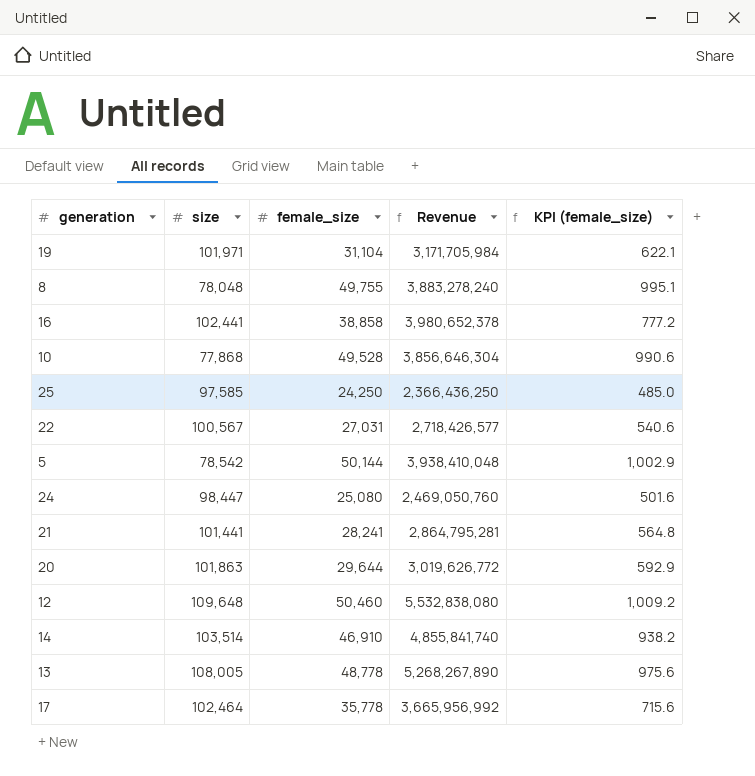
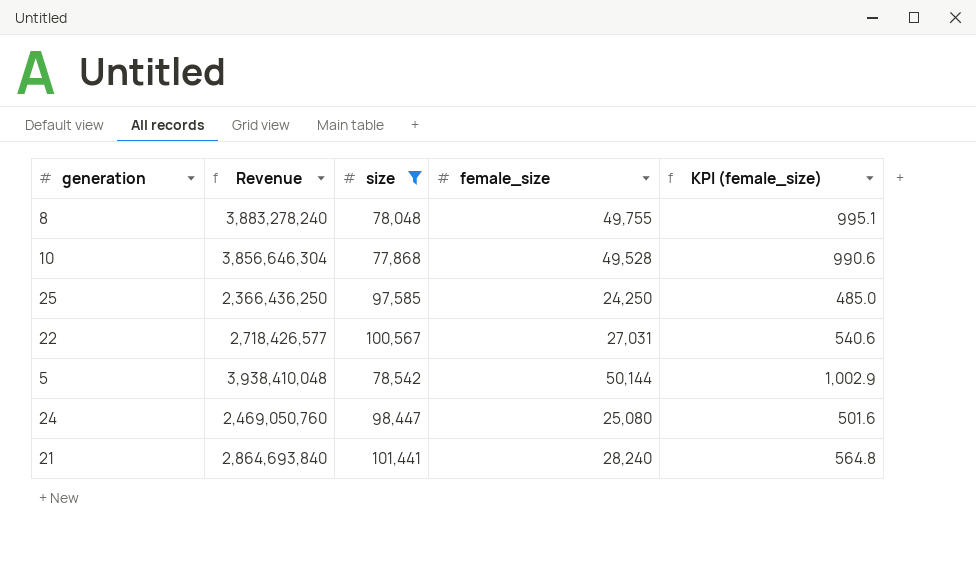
filter: none -> size <= 101,441
column Revenue | position: 4 -> 2
21 | Revenue: 2,864,795,281 -> 2,864,693,840
21 | female_size: 28,241 -> 28,240

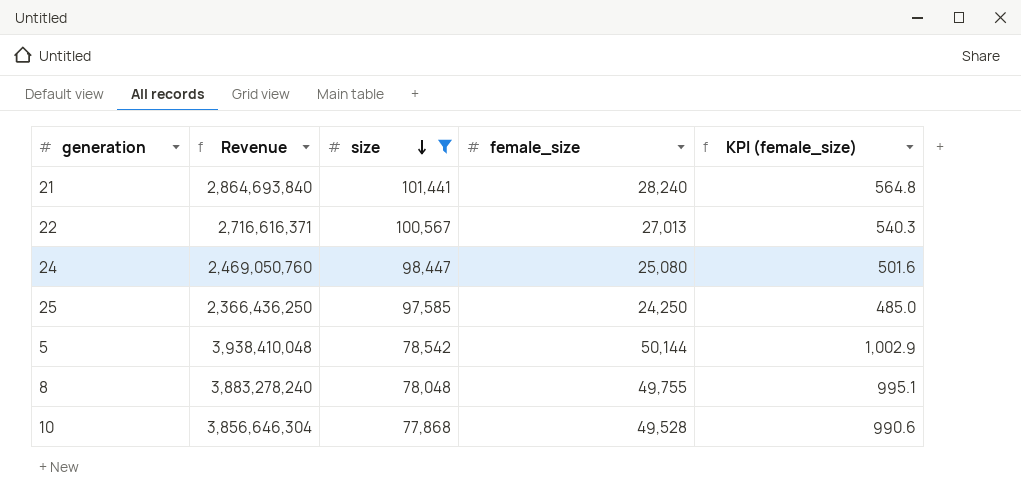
row order: none -> size descending
22 | Revenue: 2,718,426,577 -> 2,716,616,371
22 | female_size: 27,031 -> 27,013
22 | KPI (female_size): 540.6 -> 540.3

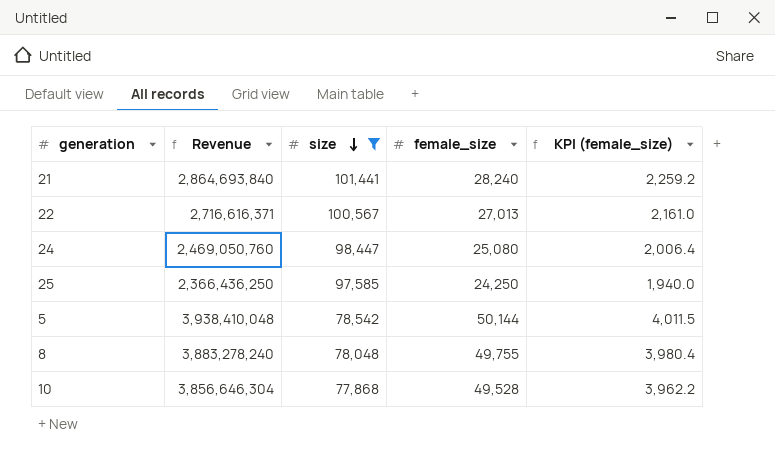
column KPI (female_size) | formula: [female_size] * 0.02 -> [female_size] * 0.08

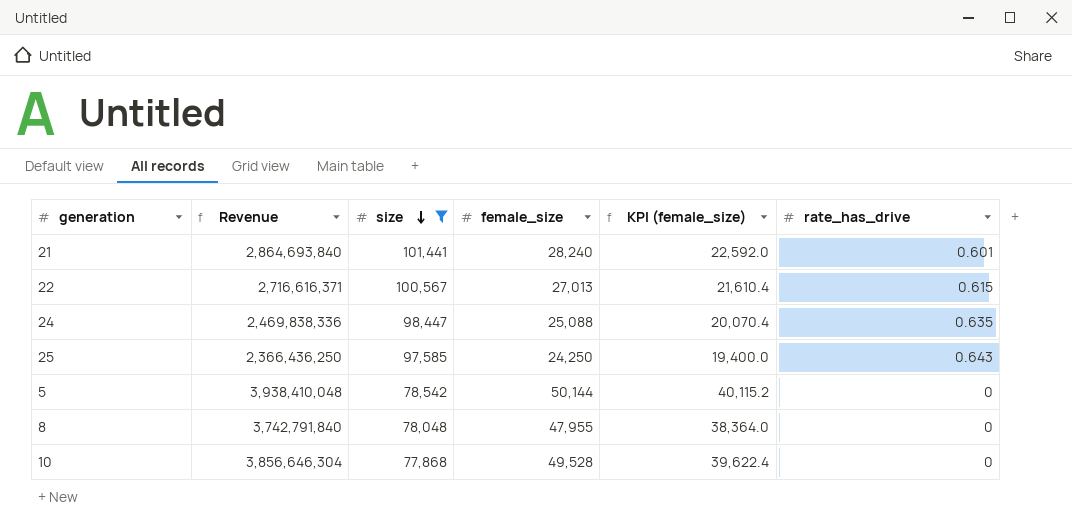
column KPI (female_size) | formula: [female_size] * 0.08 -> [female_size] * 0.8
column rate_has_drive | position: none -> 6
24 | Revenue: 2,469,050,760 -> 2,469,838,336
24 | female_size: 25,080 -> 25,088
8 | Revenue: 3,883,278,240 -> 3,742,791,840
8 | female_size: 49,755 -> 47,955

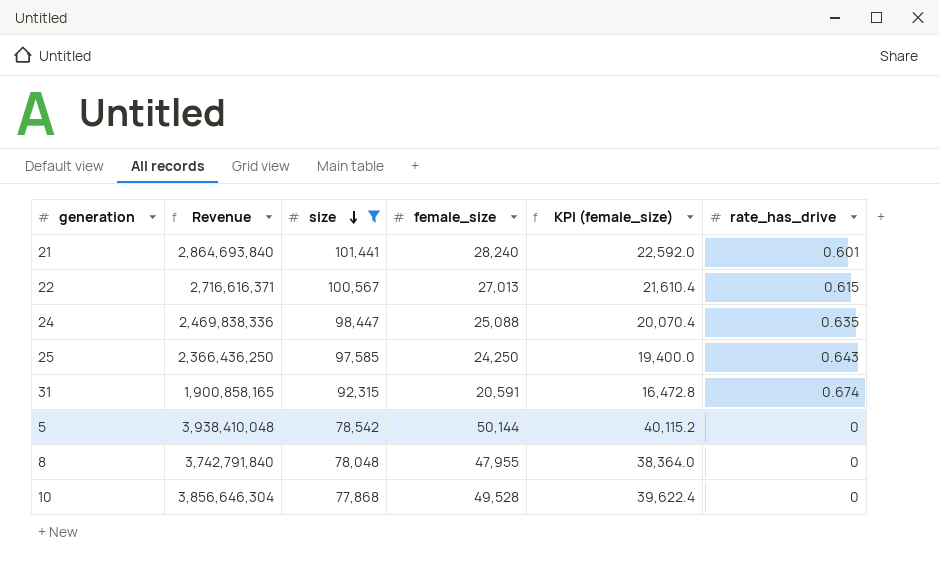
row 31: none -> 1,900,858,165 | 92,315 | 20,591 | 16,472.8 | 0.674

